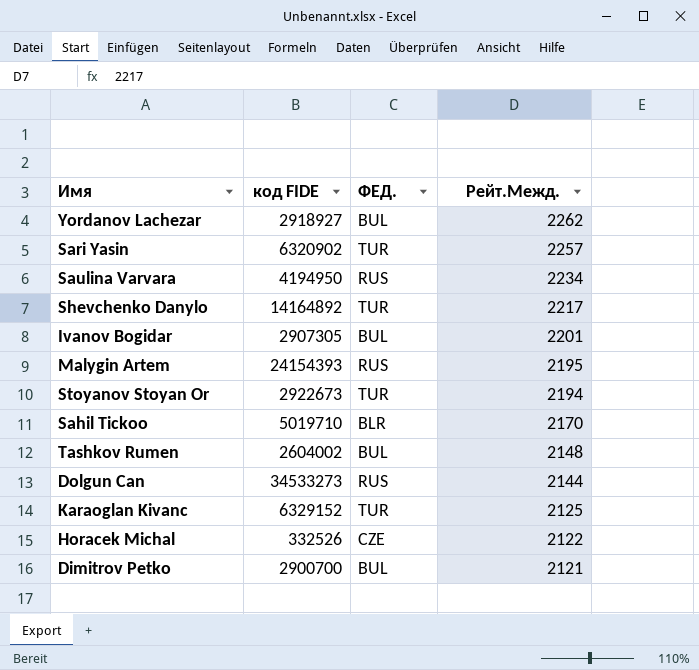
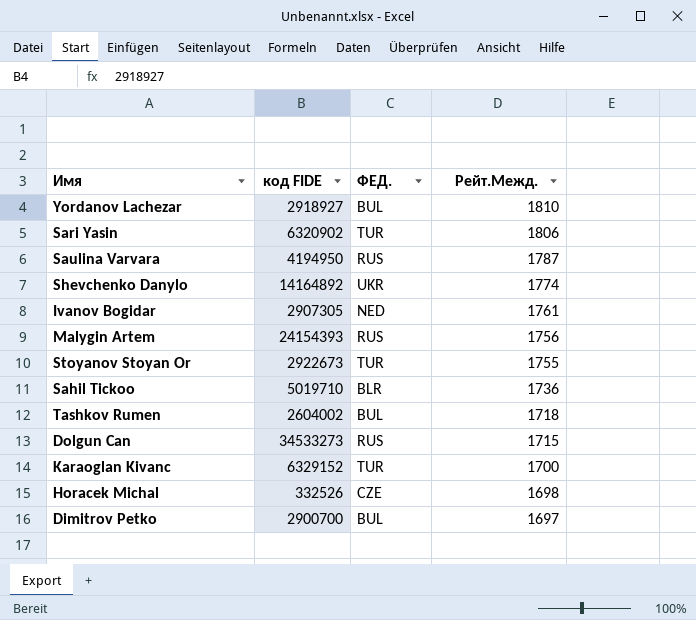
Yordanov Lachezar | Рейт.Межд.: 2262 -> 1810
Sari Yasin | Рейт.Межд.: 2257 -> 1806
Saulina Varvara | Рейт.Межд.: 2234 -> 1787
Shevchenko Danylo | ФЕД.: TUR -> UKR
Shevchenko Danylo | Рейт.Межд.: 2217 -> 1774
Ivanov Bogidar | ФЕД.: BUL -> NED
Ivanov Bogidar | Рейт.Межд.: 2201 -> 1761
Malygin Artem | Рейт.Межд.: 2195 -> 1756
Stoyanov Stoyan Or | Рейт.Межд.: 2194 -> 1755
Sahil Tickoo | Рейт.Межд.: 2170 -> 1736
Tashkov Rumen | Рейт.Межд.: 2148 -> 1718
Dolgun Can | Рейт.Межд.: 2144 -> 1715
Karaoglan Kivanc | Рейт.Межд.: 2125 -> 1700
Horacek Michal | Рейт.Межд.: 2122 -> 1698
Dimitrov Petko | Рейт.Межд.: 2121 -> 1697

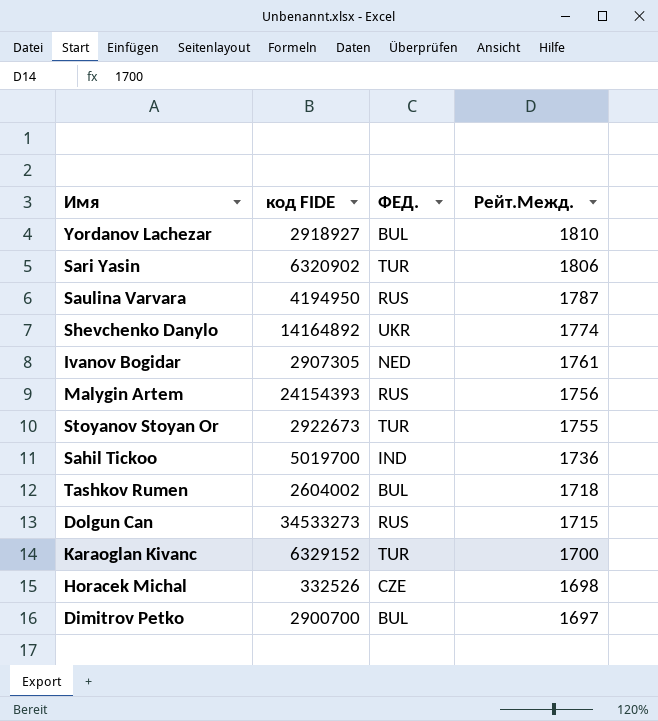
Sahil Tickoo | код FIDE: 5019710 -> 5019700
Sahil Tickoo | ФЕД.: BLR -> IND

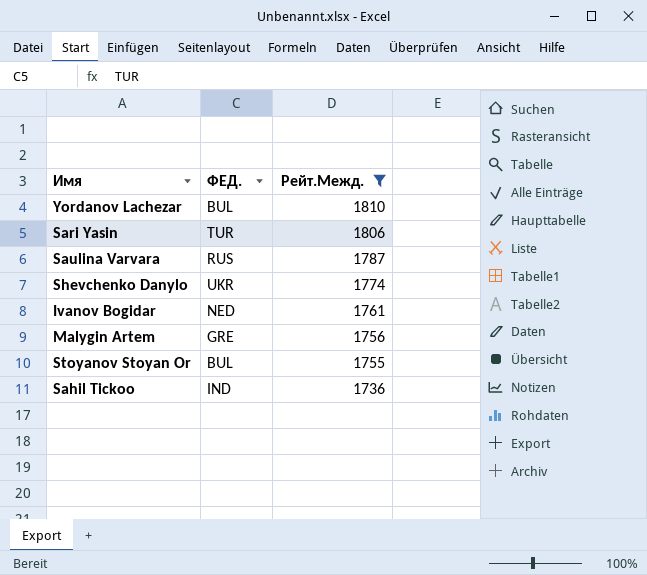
filter: none -> Рейт.Межд. >= 1736
column код FIDE | position: 2 -> none
Malygin Artem | ФЕД.: RUS -> GRE
Stoyanov Stoyan Or | ФЕД.: TUR -> BUL

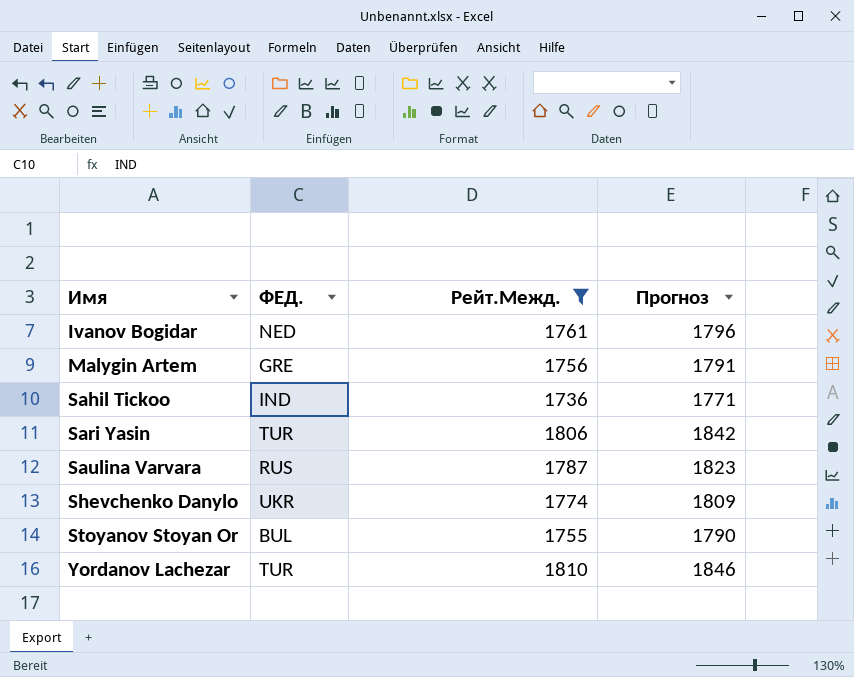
row order: Рейт.Межд. descending -> Имя ascending
column Прогноз | formula: none -> [Рейт.Межд.] * 1,02
Yordanov Lachezar | ФЕД.: BUL -> TUR

